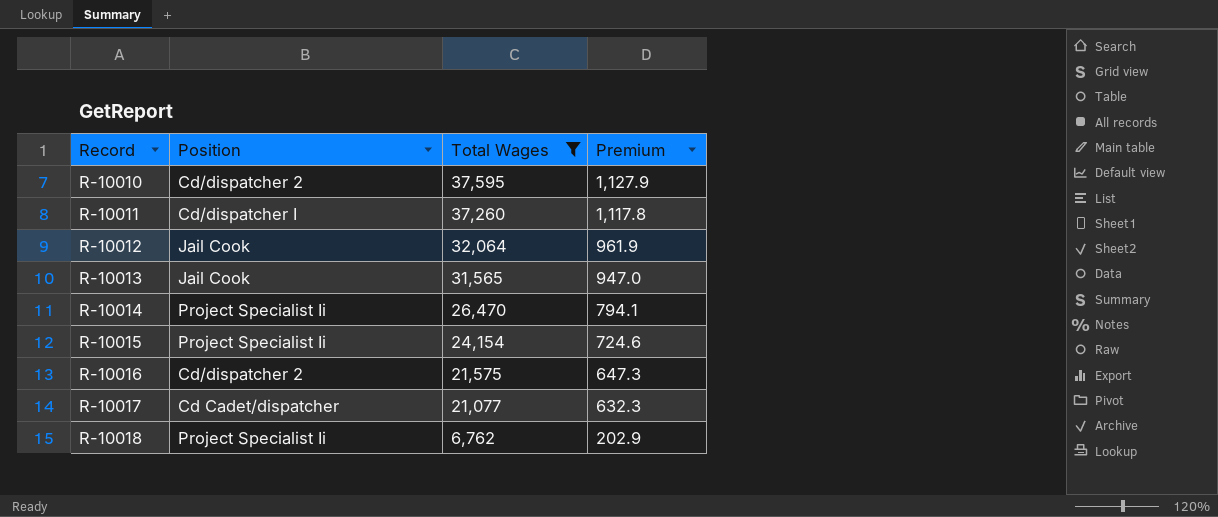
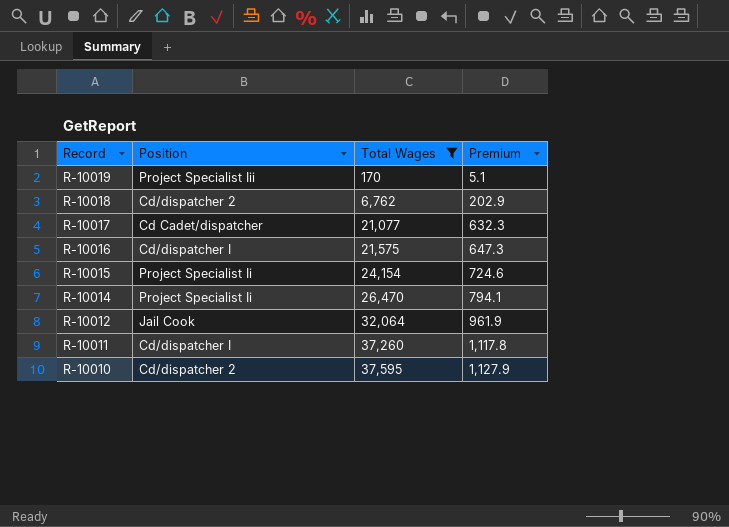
row order: Record ascending -> Record descending
row R-10013: Jail Cook | 31,565 | 947.0 -> none
row R-10019: none -> Project Specialist Iii | 170 | 5.1
R-10018 | Position: Project Specialist Ii -> Cd/dispatcher 2
R-10016 | Position: Cd/dispatcher 2 -> Cd/dispatcher I

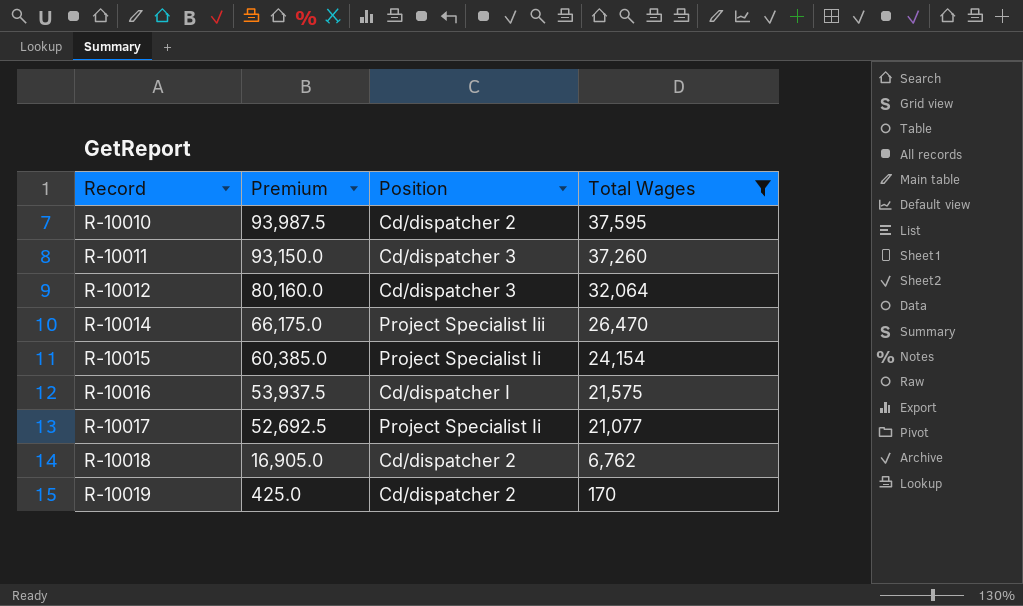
row order: Record descending -> Record ascending
column Premium | formula: [Total Wages] * 0.03 -> [Total Wages] * 2.5
column Premium | position: 4 -> 2
R-10011 | Position: Cd/dispatcher I -> Cd/dispatcher 3
R-10012 | Position: Jail Cook -> Cd/dispatcher 3
R-10014 | Position: Project Specialist Ii -> Project Specialist Iii
R-10017 | Position: Cd Cadet/dispatcher -> Project Specialist Ii
R-10019 | Position: Project Specialist Iii -> Cd/dispatcher 2

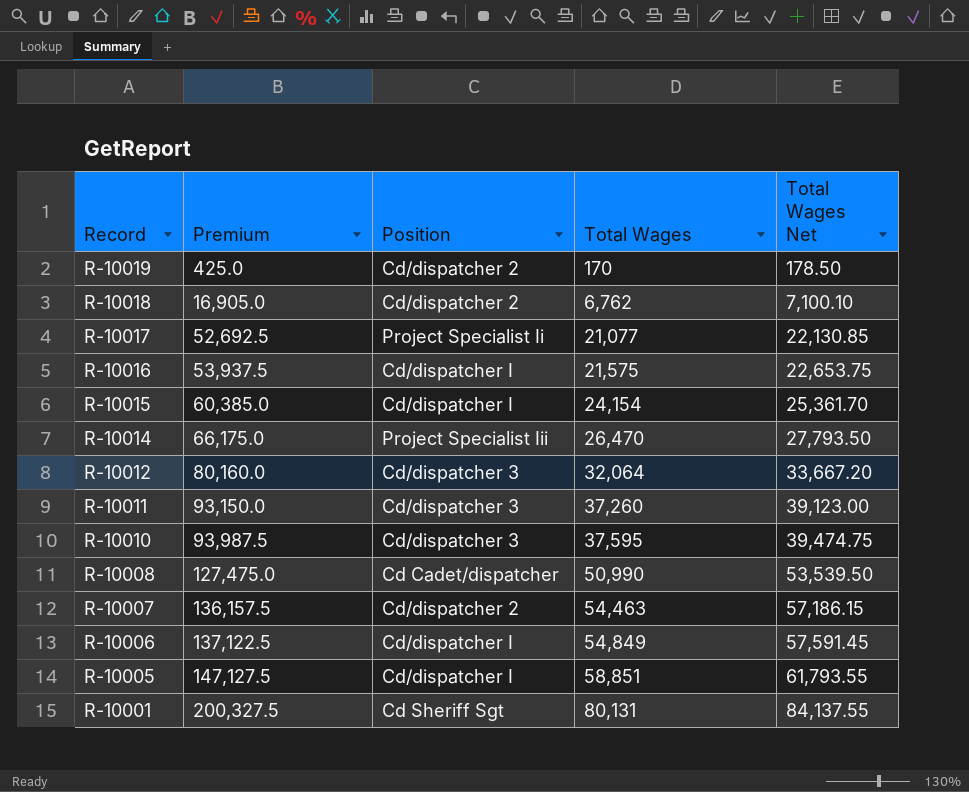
filter: Total Wages <= 37,595 -> none
row order: Record ascending -> Record descending
column Total Wages Net | formula: none -> [Total Wages] * 1.05
R-10015 | Position: Project Specialist Ii -> Cd/dispatcher I
R-10010 | Position: Cd/dispatcher 2 -> Cd/dispatcher 3

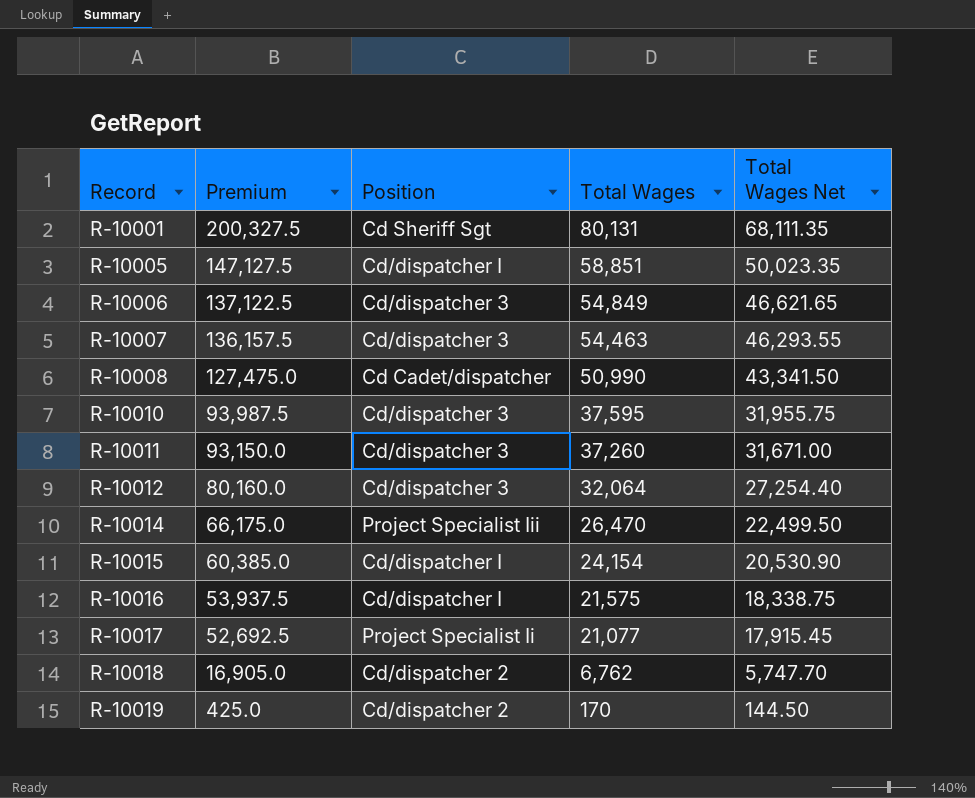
row order: Record descending -> Record ascending
column Total Wages Net | formula: [Total Wages] * 1.05 -> [Total Wages] * 0.85
R-10006 | Position: Cd/dispatcher I -> Cd/dispatcher 3
R-10007 | Position: Cd/dispatcher 2 -> Cd/dispatcher 3

